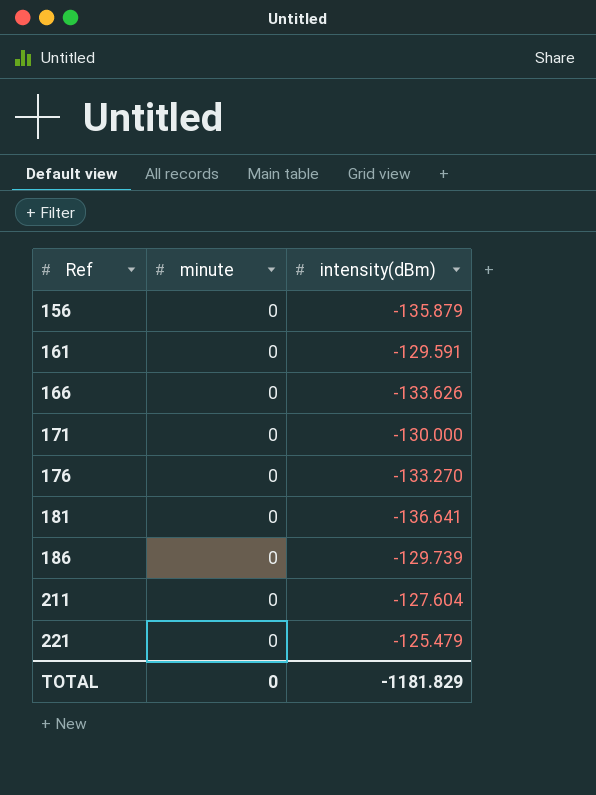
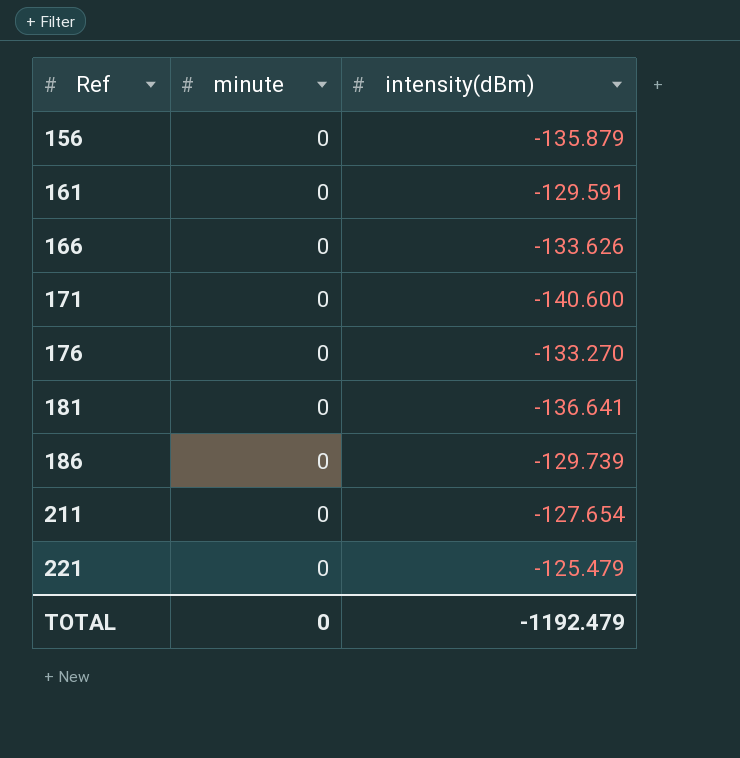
171 | intensity(dBm): -130.000 -> -140.600
211 | intensity(dBm): -127.604 -> -127.654
TOTAL | intensity(dBm): -1181.829 -> -1192.479

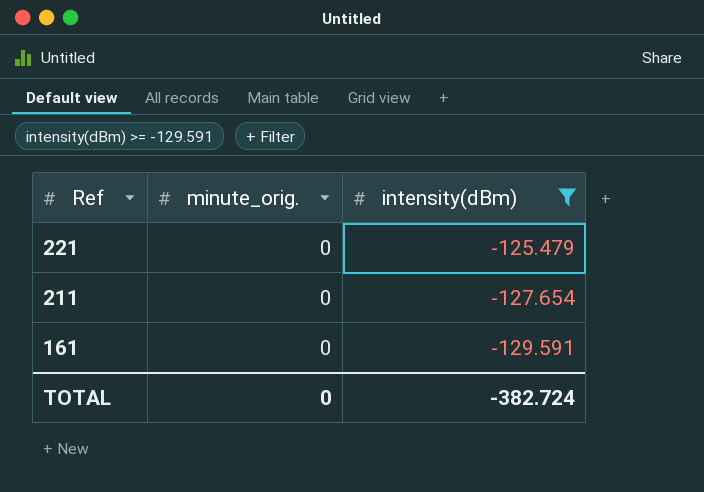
filter: none -> intensity(dBm) >= -129.591
row order: Ref ascending -> Ref descending
column name: minute -> minute_orig.
TOTAL | intensity(dBm): -1192.479 -> -382.724

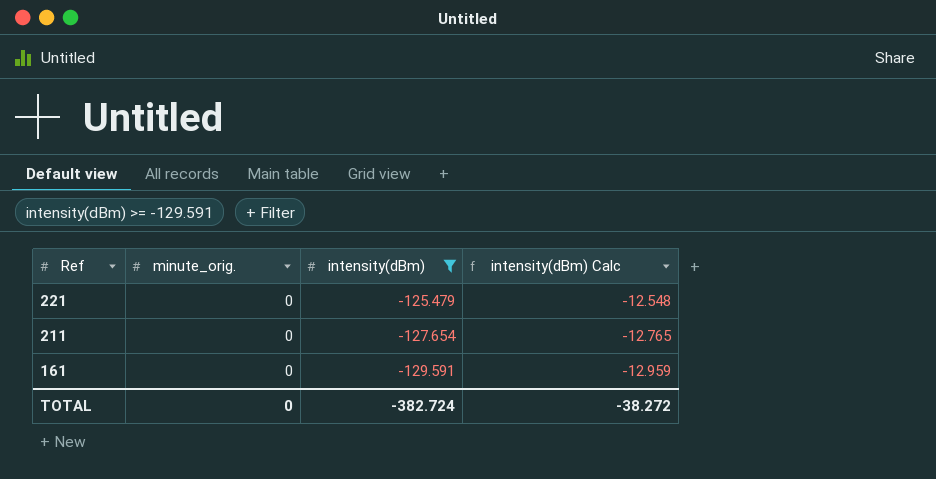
column intensity(dBm) Calc | formula: none -> [intensity(dBm)] * 0.1

